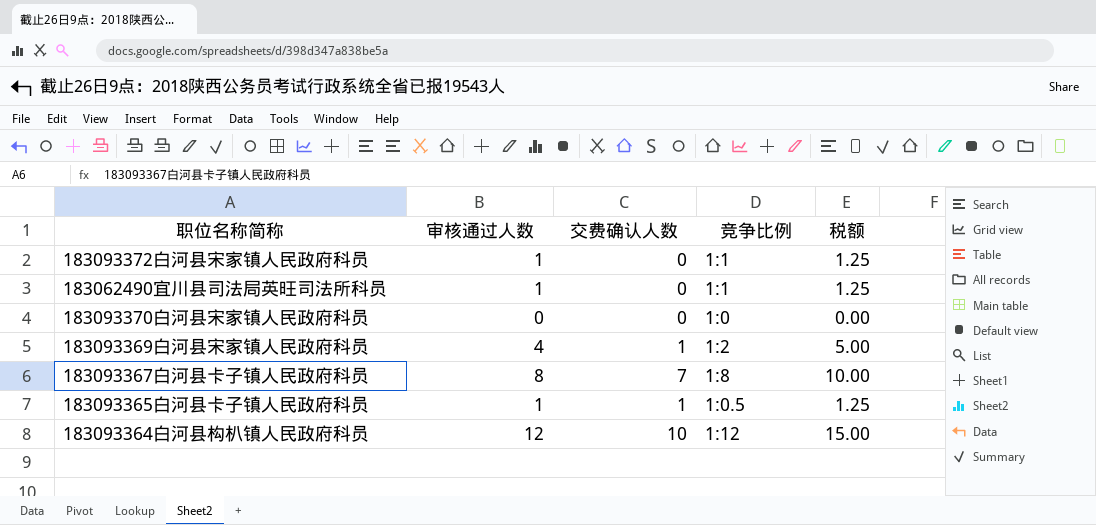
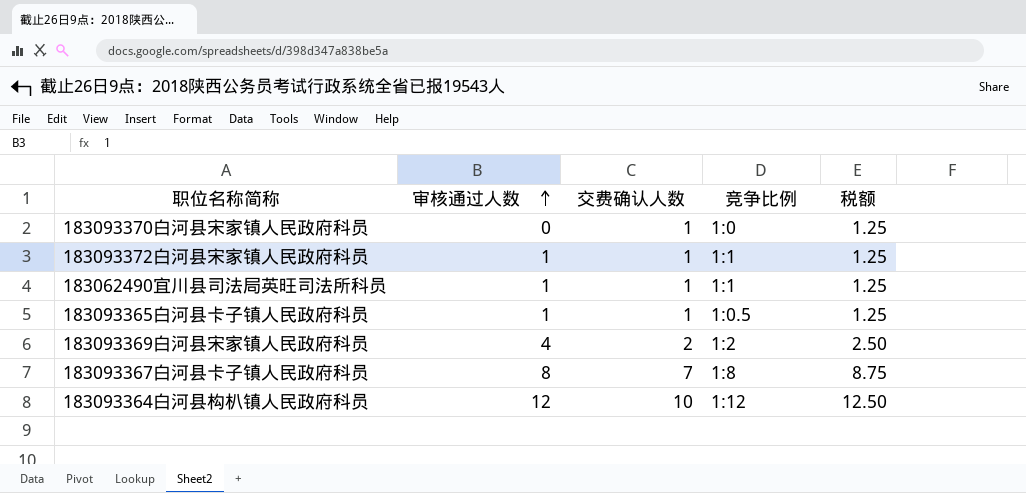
row order: none -> 审核通过人数 ascending
column 税额 | formula: [审核通过人数] * 1.25 -> [交费确认人数] * 1.25
183093370白河县宋家镇人民政府科员 | 交费确认人数: 0 -> 1
183093372白河县宋家镇人民政府科员 | 交费确认人数: 0 -> 1
183062490宜川县司法局英旺司法所科员 | 交费确认人数: 0 -> 1
183093369白河县宋家镇人民政府科员 | 交费确认人数: 1 -> 2

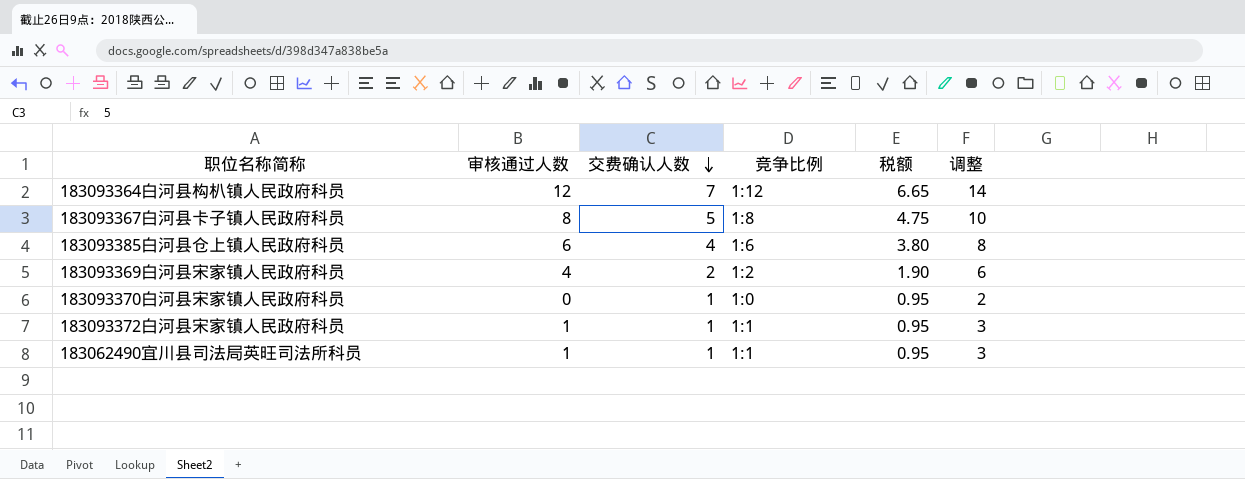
row order: 审核通过人数 ascending -> 交费确认人数 descending
column 税额 | formula: [交费确认人数] * 1.25 -> [交费确认人数] * 0.95
column 调整 | formula: none -> [审核通过人数] + 2
row 183093365白河县卡子镇人民政府科员: 1 | 1 | 1:0.5 | 1.25 -> none
183093364白河县构朳镇人民政府科员 | 交费确认人数: 10 -> 7
183093367白河县卡子镇人民政府科员 | 交费确认人数: 7 -> 5
row 183093385白河县仓上镇人民政府科员: none -> 6 | 4 | 1:6 | 3.80 | 8

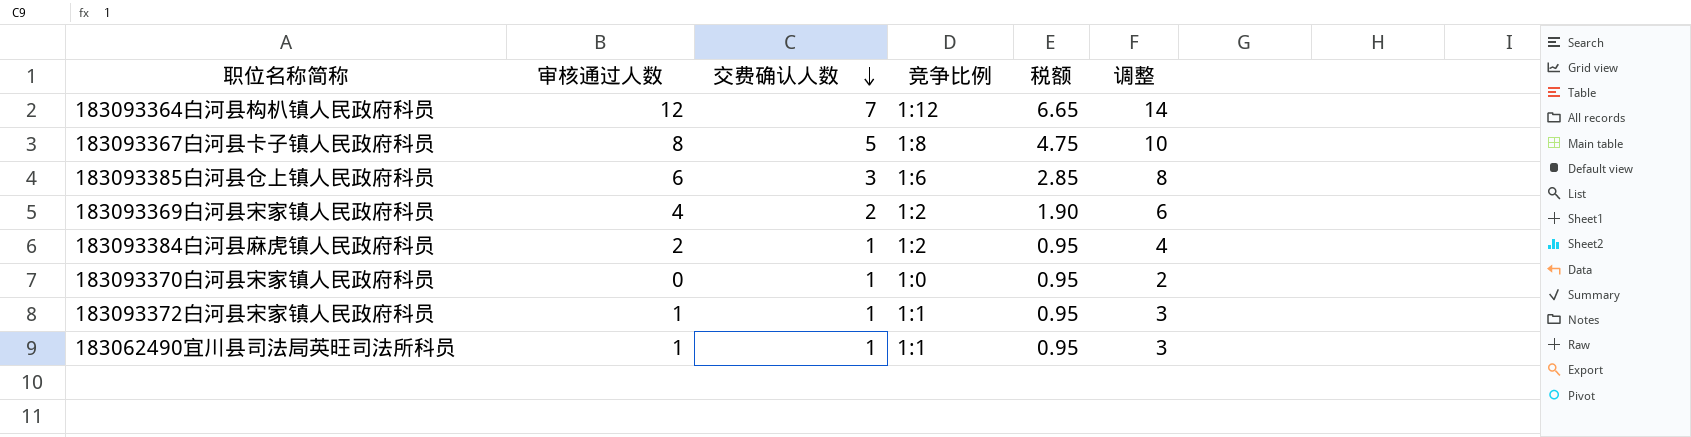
183093385白河县仓上镇人民政府科员 | 交费确认人数: 4 -> 3
183093385白河县仓上镇人民政府科员 | 税额: 3.80 -> 2.85
row 183093384白河县麻虎镇人民政府科员: none -> 2 | 1 | 1:2 | 0.95 | 4

